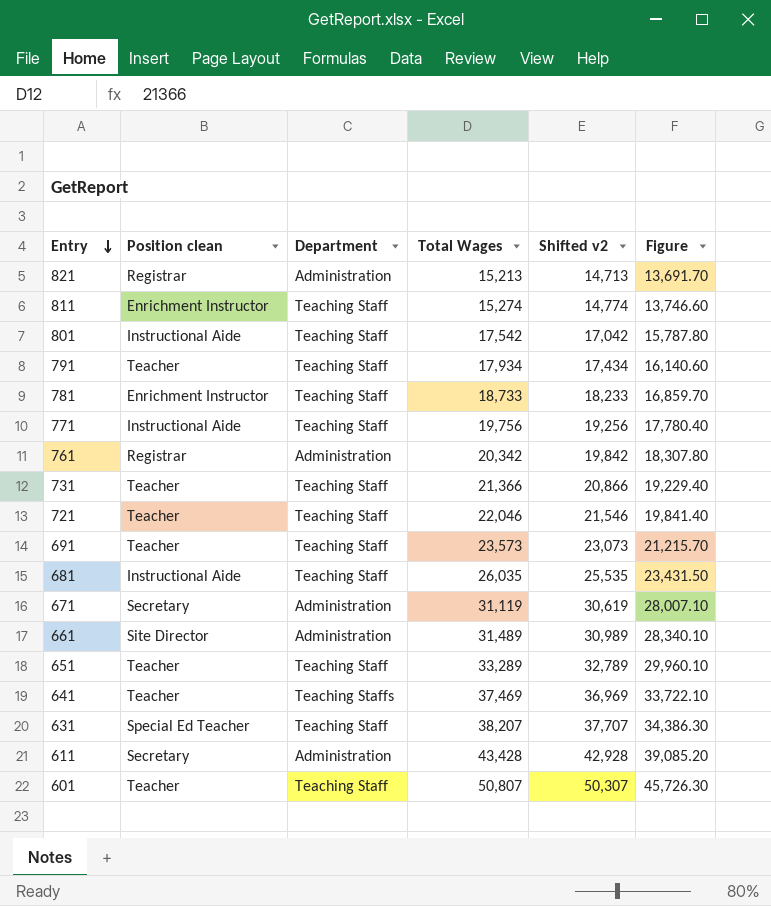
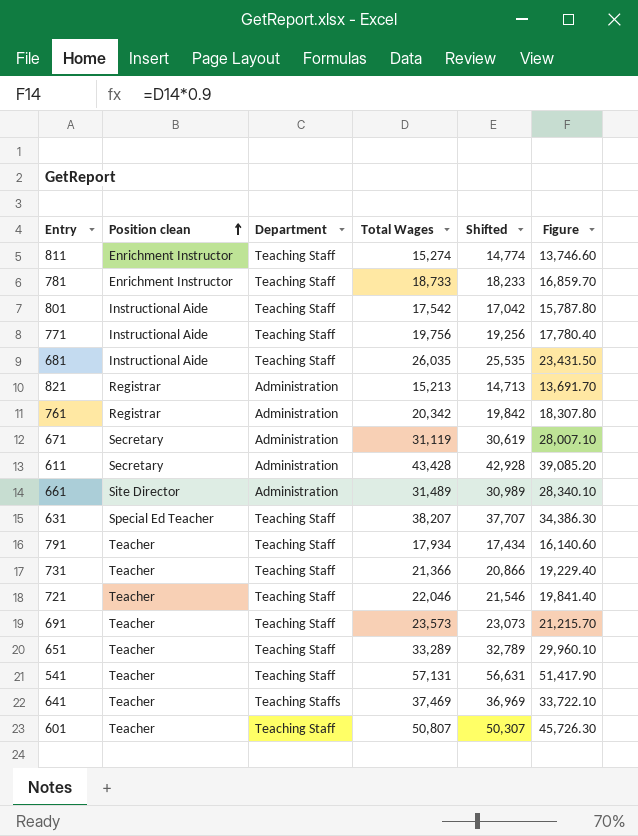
row order: Entry descending -> Position clean ascending
column name: Shifted v2 -> Shifted
row 541: none -> Teacher | Teaching Staff | 57,131 | 56,631 | 51,417.90

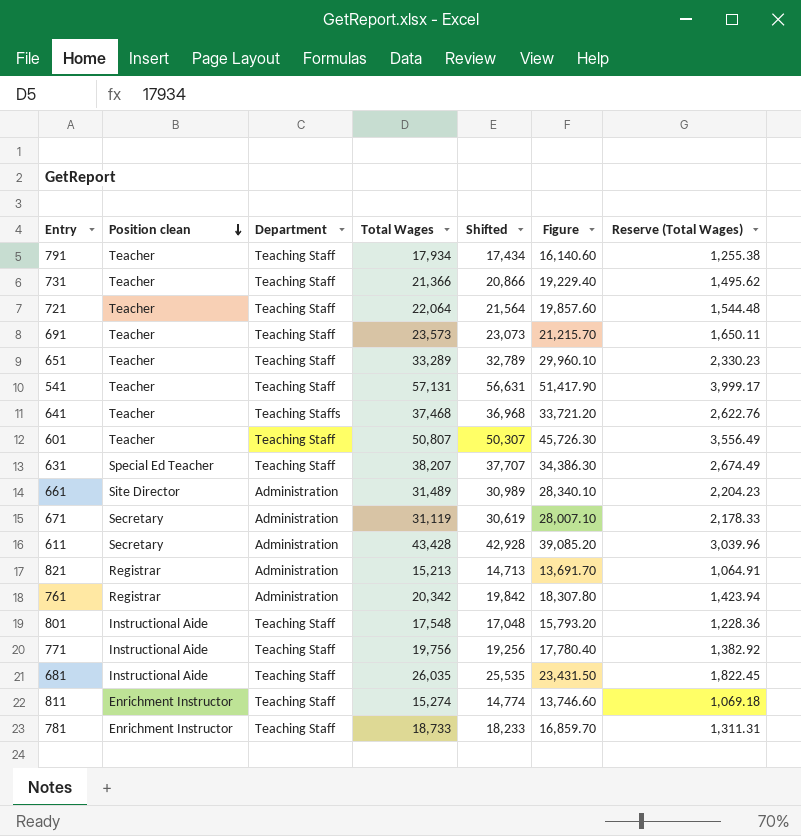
row order: Position clean ascending -> Position clean descending
column Reserve (Total Wages) | formula: none -> [Total Wages] * 0.07
721 | Total Wages: 22,046 -> 22,064
721 | Shifted: 21,546 -> 21,564
721 | Figure: 19,841.40 -> 19,857.60
641 | Total Wages: 37,469 -> 37,468
641 | Shifted: 36,969 -> 36,968
641 | Figure: 33,722.10 -> 33,721.20
801 | Total Wages: 17,542 -> 17,548
801 | Shifted: 17,042 -> 17,048
801 | Figure: 15,787.80 -> 15,793.20

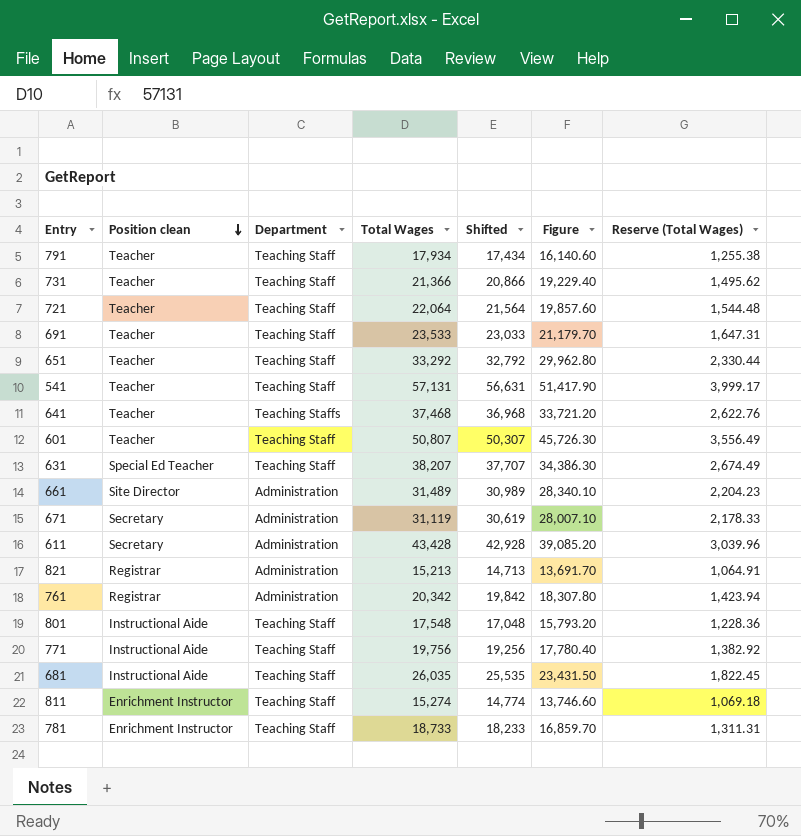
691 | Total Wages: 23,573 -> 23,533
691 | Shifted: 23,073 -> 23,033
691 | Figure: 21,215.70 -> 21,179.70
691 | Reserve (Total Wages): 1,650.11 -> 1,647.31
651 | Total Wages: 33,289 -> 33,292
651 | Shifted: 32,789 -> 32,792
651 | Figure: 29,960.10 -> 29,962.80
651 | Reserve (Total Wages): 2,330.23 -> 2,330.44

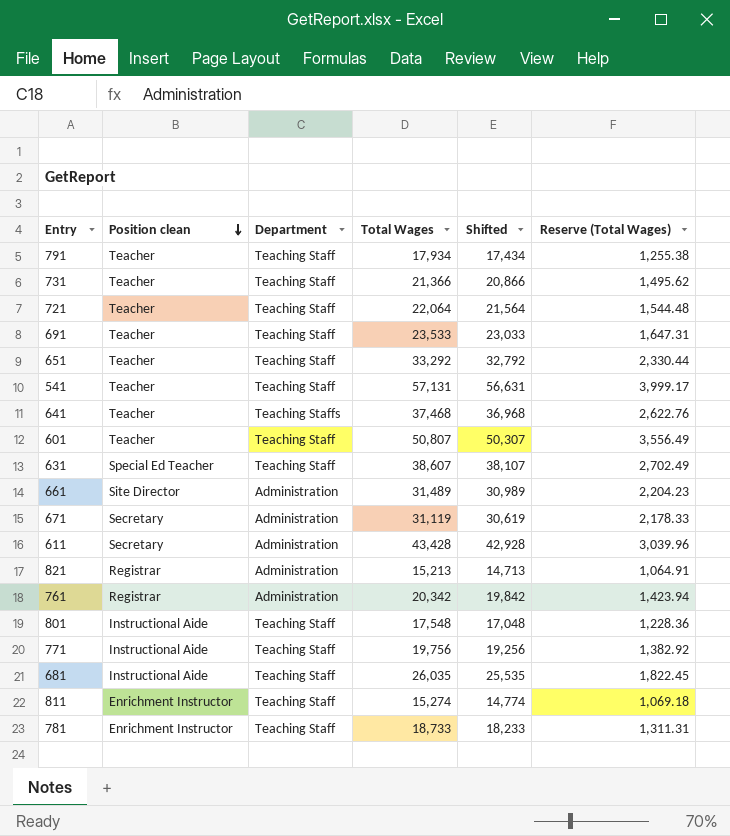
column Figure | formula: [Total Wages] * 0.9 -> none
631 | Total Wages: 38,207 -> 38,607
631 | Shifted: 37,707 -> 38,107
631 | Reserve (Total Wages): 2,674.49 -> 2,702.49

